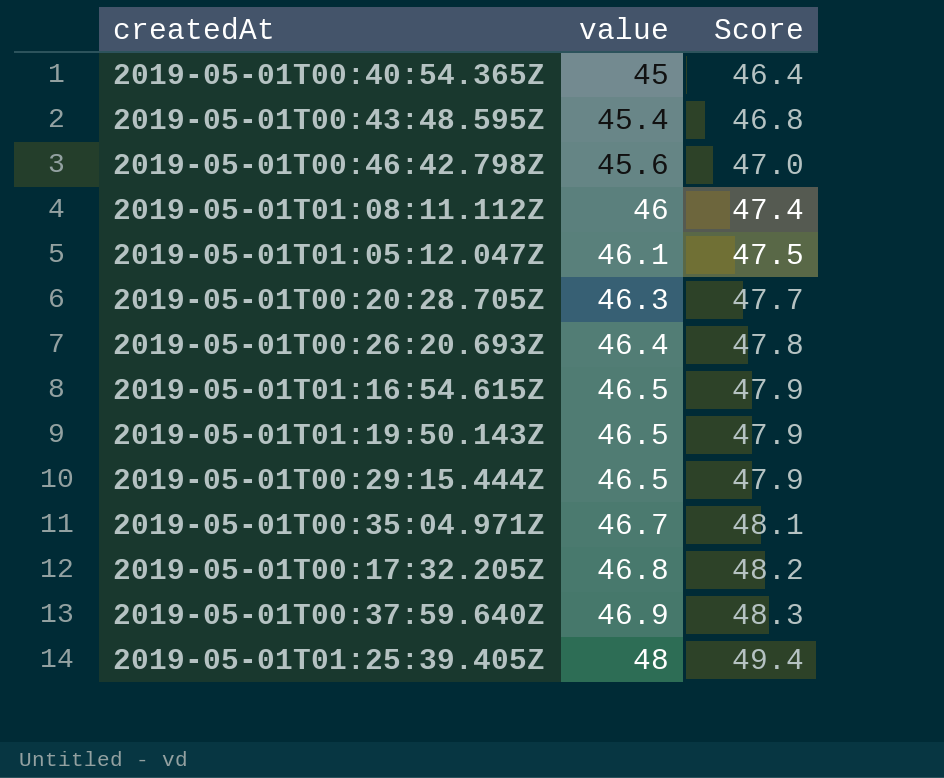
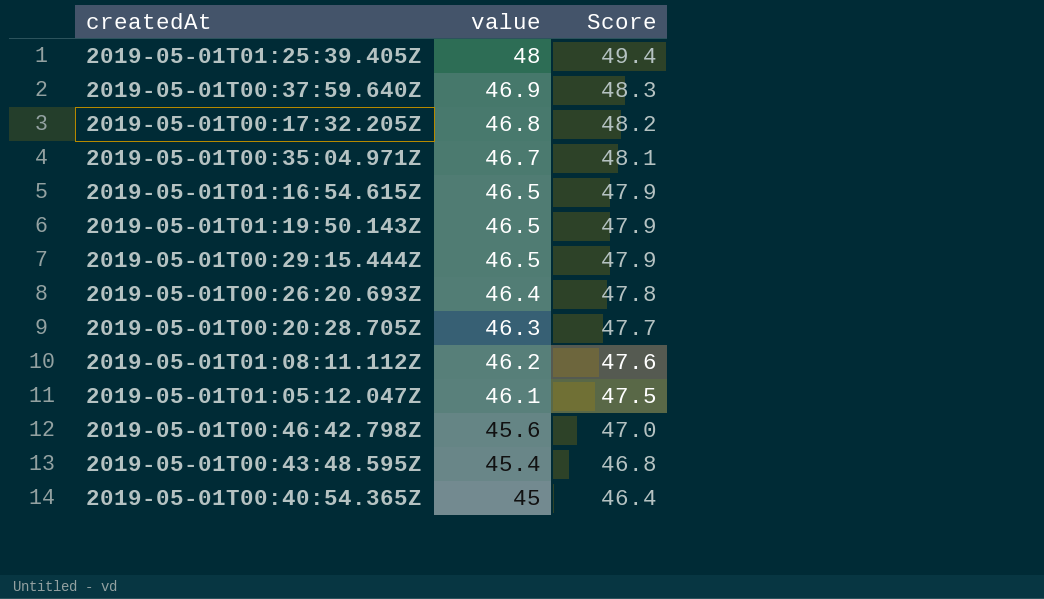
row order: value ascending -> value descending
2019-05-01T01:08:11.112Z | value: 46 -> 46.2
2019-05-01T01:08:11.112Z | Score: 47.4 -> 47.6

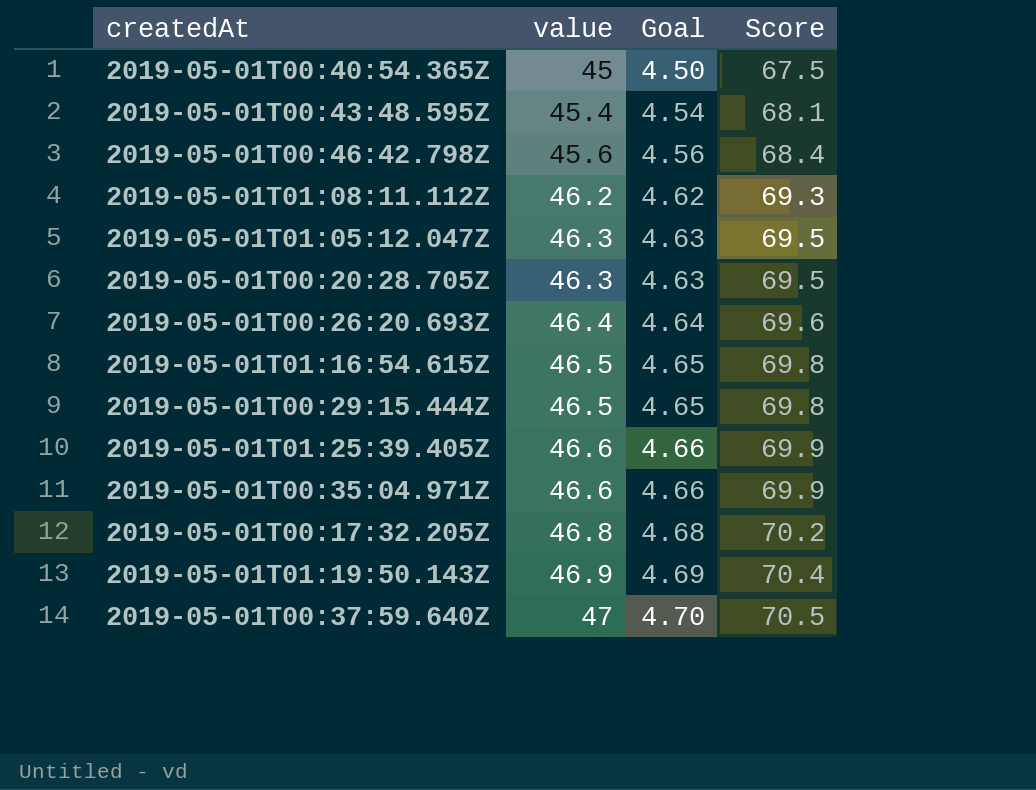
row order: value descending -> value ascending
column Goal | formula: none -> [value] * 0.1
column Score | formula: [value] * 1.03 -> [value] * 1.5
2019-05-01T01:05:12.047Z | value: 46.1 -> 46.3
2019-05-01T01:25:39.405Z | value: 48 -> 46.6
2019-05-01T00:35:04.971Z | value: 46.7 -> 46.6
2019-05-01T01:19:50.143Z | value: 46.5 -> 46.9
2019-05-01T00:37:59.640Z | value: 46.9 -> 47

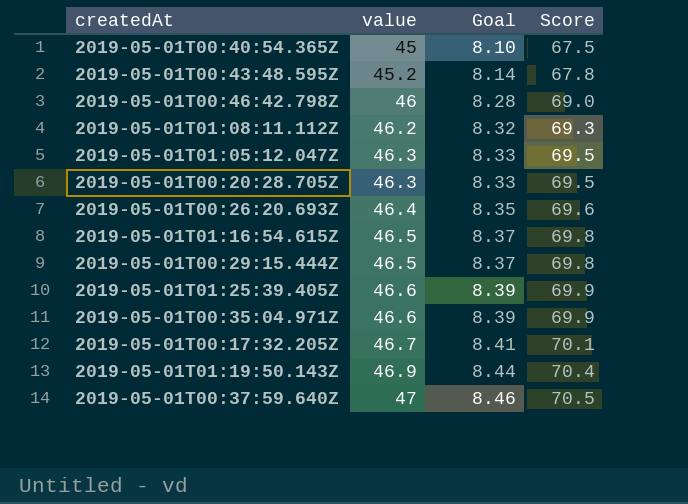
column Goal | formula: [value] * 0.1 -> [value] * 0.18
2019-05-01T00:43:48.595Z | value: 45.4 -> 45.2
2019-05-01T00:43:48.595Z | Score: 68.1 -> 67.8
2019-05-01T00:46:42.798Z | value: 45.6 -> 46
2019-05-01T00:46:42.798Z | Score: 68.4 -> 69.0
2019-05-01T00:17:32.205Z | value: 46.8 -> 46.7
2019-05-01T00:17:32.205Z | Score: 70.2 -> 70.1

